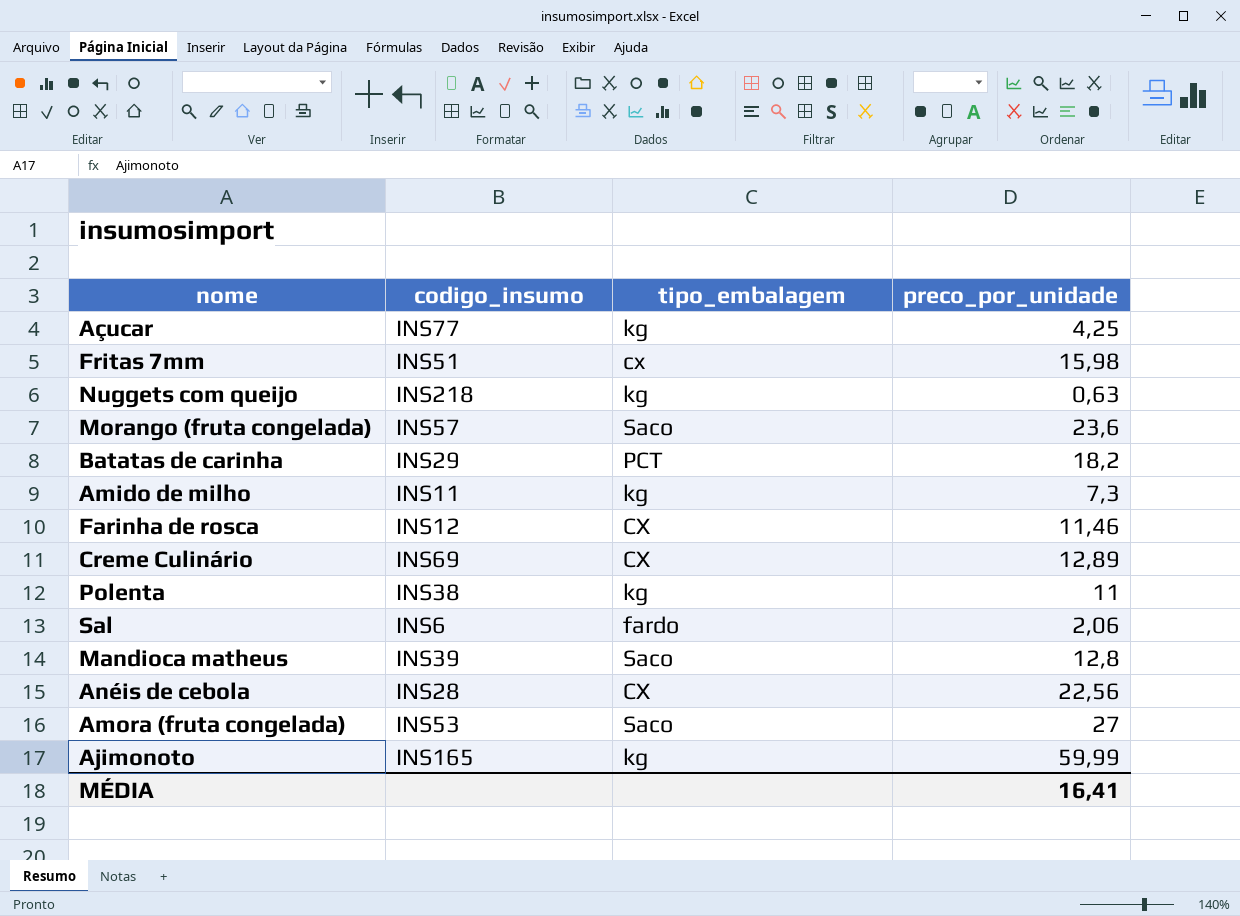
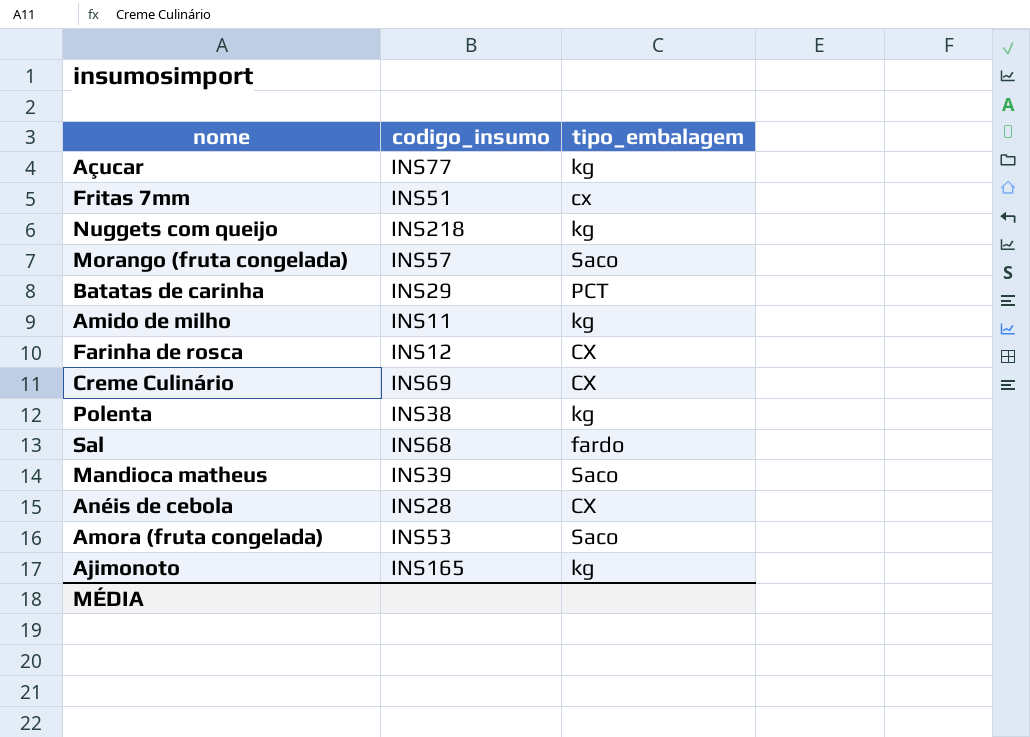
column preco_por_unidade | position: 4 -> none
Sal | codigo_insumo: INS6 -> INS68

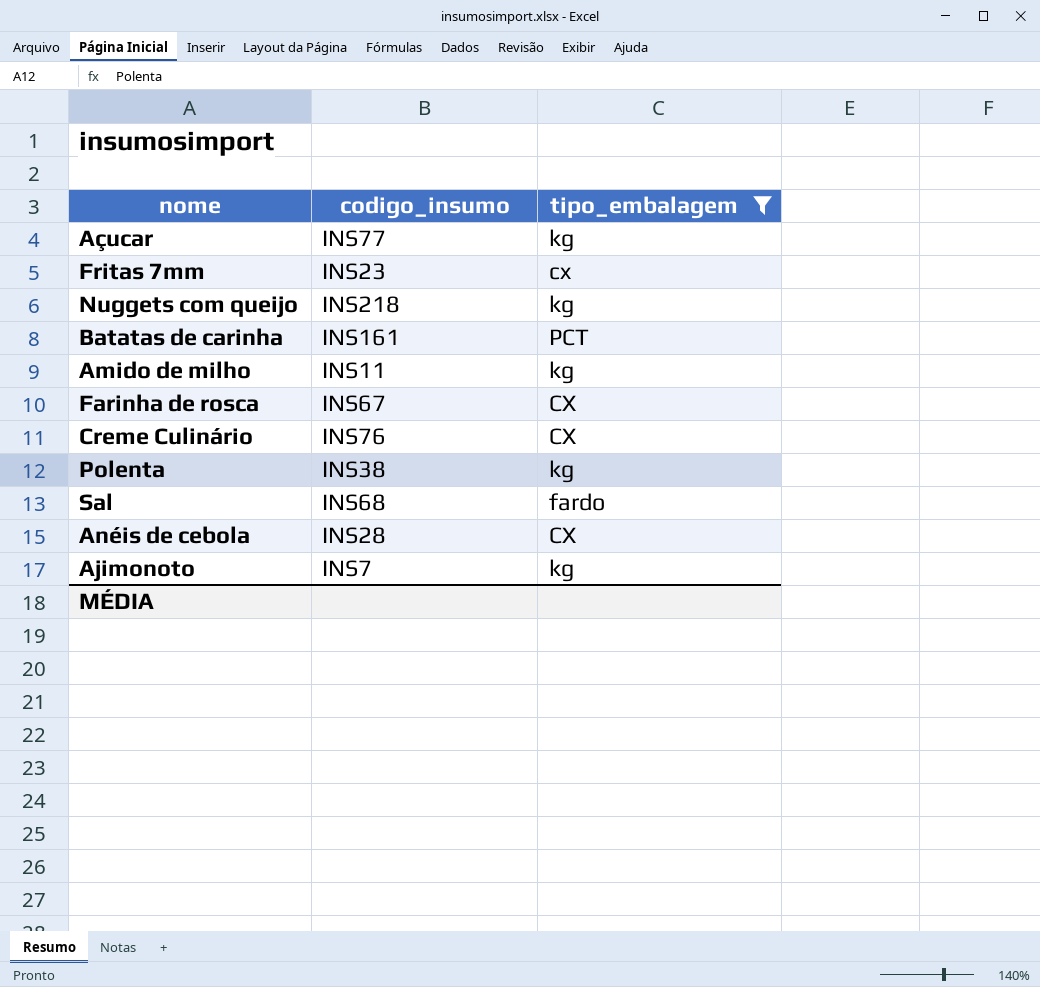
filter: none -> tipo_embalagem != Saco
Fritas 7mm | codigo_insumo: INS51 -> INS23
Batatas de carinha | codigo_insumo: INS29 -> INS161
Farinha de rosca | codigo_insumo: INS12 -> INS67
Creme Culinário | codigo_insumo: INS69 -> INS76
Ajimonoto | codigo_insumo: INS165 -> INS7

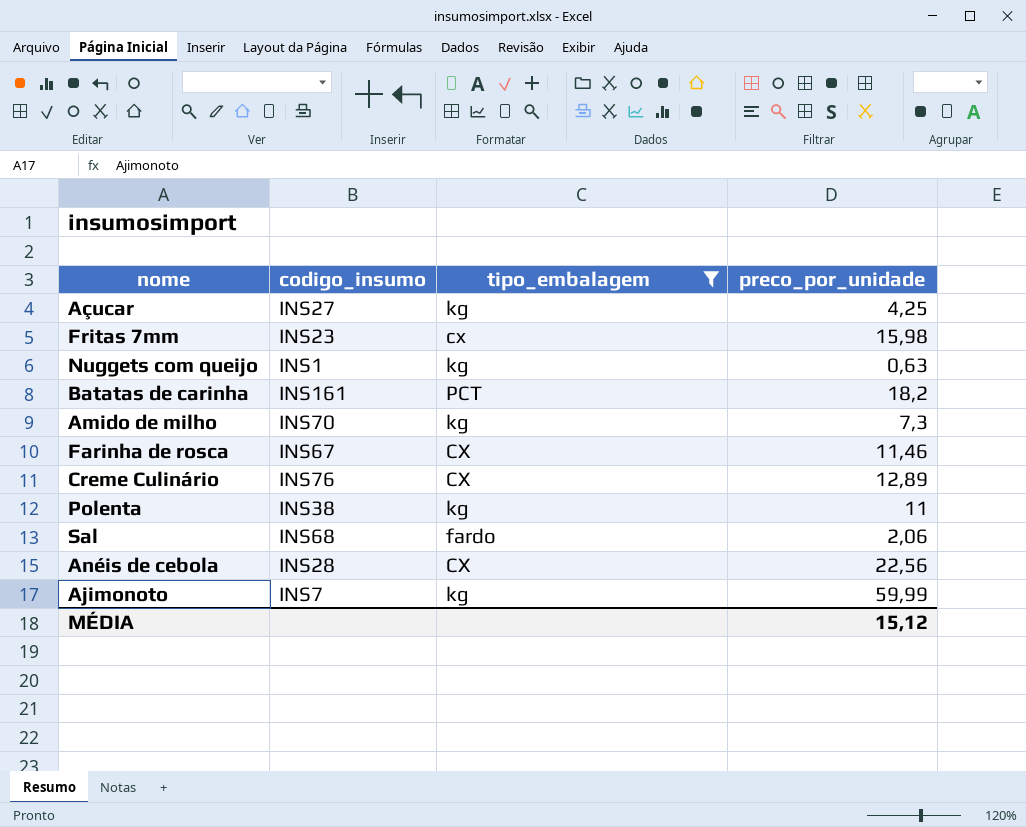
column preco_por_unidade | position: none -> 4
Açucar | codigo_insumo: INS77 -> INS27
Nuggets com queijo | codigo_insumo: INS218 -> INS1
Amido de milho | codigo_insumo: INS11 -> INS70

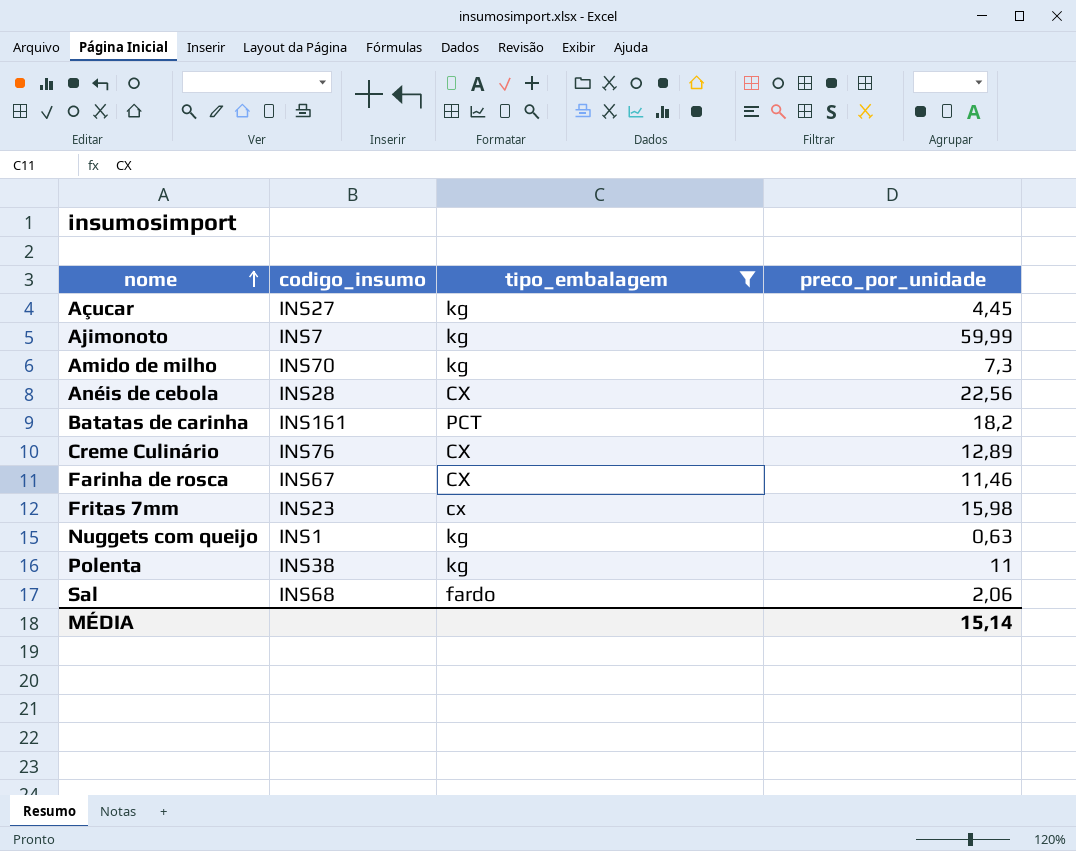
row order: none -> nome ascending
Açucar | preco_por_unidade: 4,25 -> 4,45
MÉDIA | preco_por_unidade: 15,12 -> 15,14

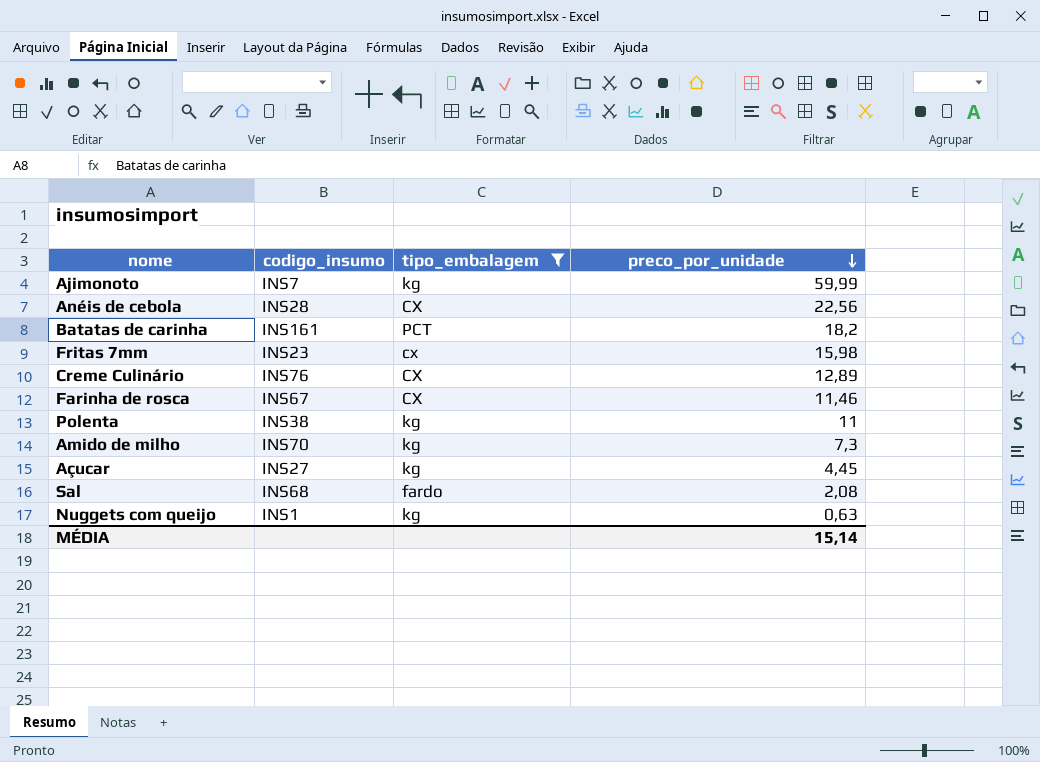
row order: nome ascending -> preco_por_unidade descending
Sal | preco_por_unidade: 2,06 -> 2,08

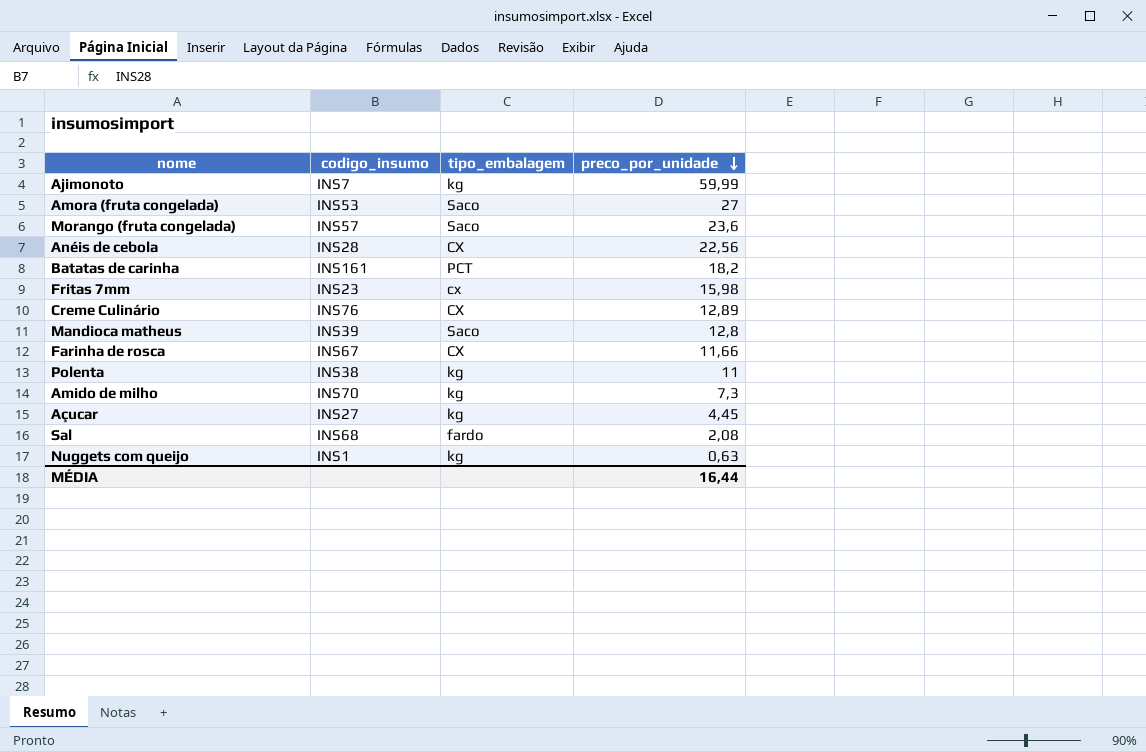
filter: tipo_embalagem != Saco -> none
Farinha de rosca | preco_por_unidade: 11,46 -> 11,66
MÉDIA | preco_por_unidade: 15,14 -> 16,44

